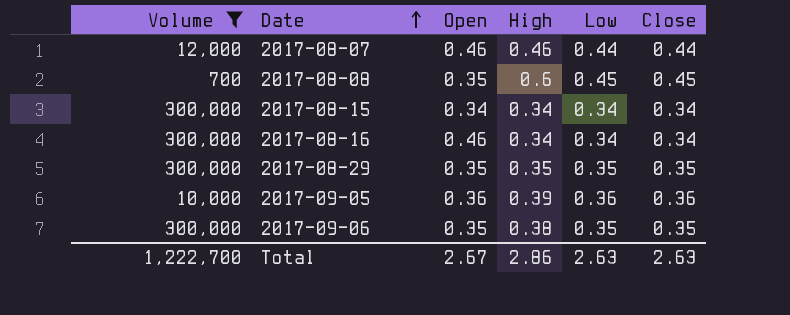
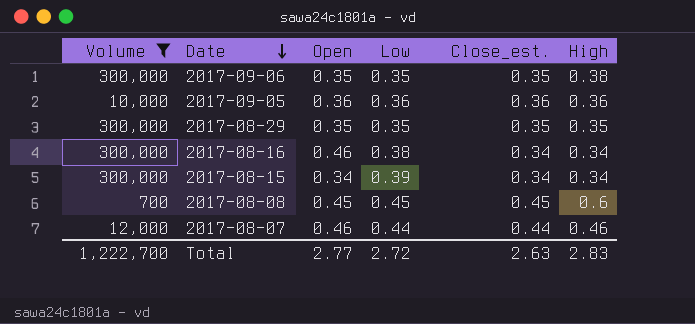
row order: Date ascending -> Date descending
column name: Close -> Close_est.
column High | position: 4 -> 6
2017-09-05 | High: 0.39 -> 0.36
2017-08-16 | Low: 0.34 -> 0.38
2017-08-15 | Low: 0.34 -> 0.39
2017-08-08 | Open: 0.35 -> 0.45
Total | Open: 2.67 -> 2.77
Total | Low: 2.63 -> 2.72
Total | High: 2.86 -> 2.83

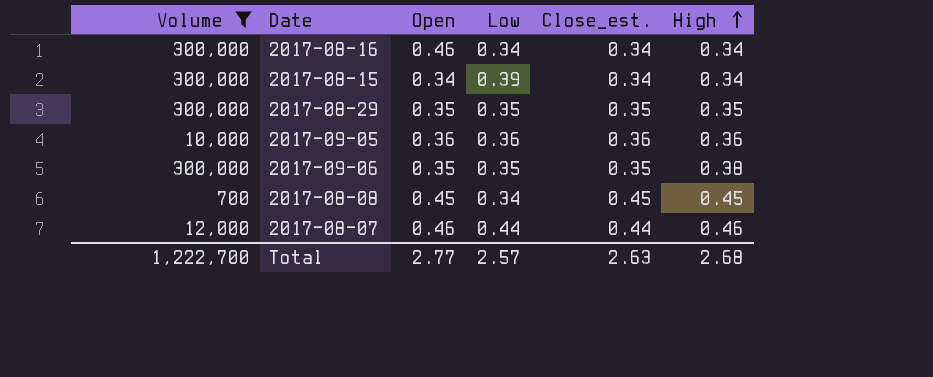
row order: Date descending -> High ascending
2017-08-16 | Low: 0.38 -> 0.34
2017-08-08 | Low: 0.45 -> 0.34
2017-08-08 | High: 0.6 -> 0.45
Total | Low: 2.72 -> 2.57
Total | High: 2.83 -> 2.68

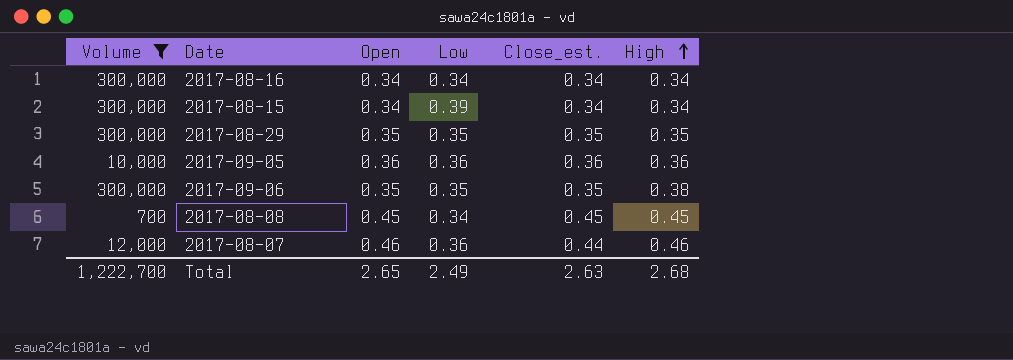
2017-08-16 | Open: 0.46 -> 0.34
2017-08-07 | Low: 0.44 -> 0.36
Total | Open: 2.77 -> 2.65
Total | Low: 2.57 -> 2.49

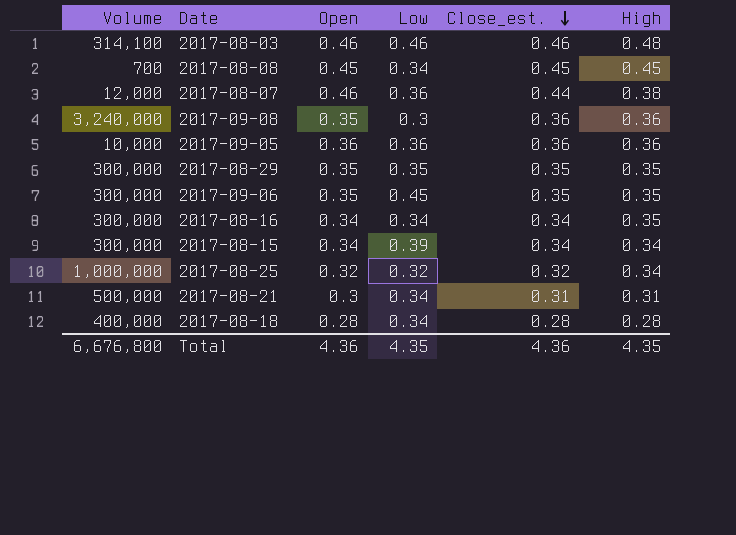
filter: Volume <= 300,000 -> none
row order: High ascending -> Close_est. descending
2017-08-07 | High: 0.46 -> 0.38
2017-09-06 | Low: 0.35 -> 0.45
2017-09-06 | High: 0.38 -> 0.35
2017-08-16 | High: 0.34 -> 0.35
Total | Volume: 1,222,700 -> 6,676,800
Total | Open: 2.65 -> 4.36
Total | Low: 2.49 -> 4.35
Total | Close_est.: 2.63 -> 4.36
Total | High: 2.68 -> 4.35

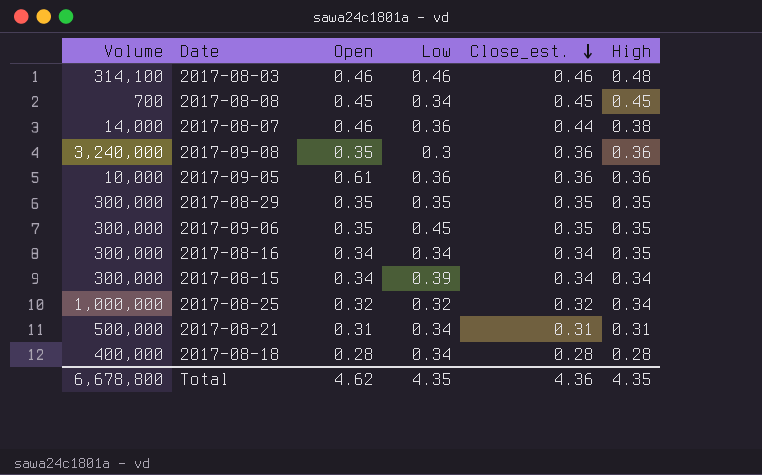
2017-08-07 | Volume: 12,000 -> 14,000
2017-09-05 | Open: 0.36 -> 0.61
2017-08-21 | Open: 0.3 -> 0.31
Total | Volume: 6,676,800 -> 6,678,800
Total | Open: 4.36 -> 4.62

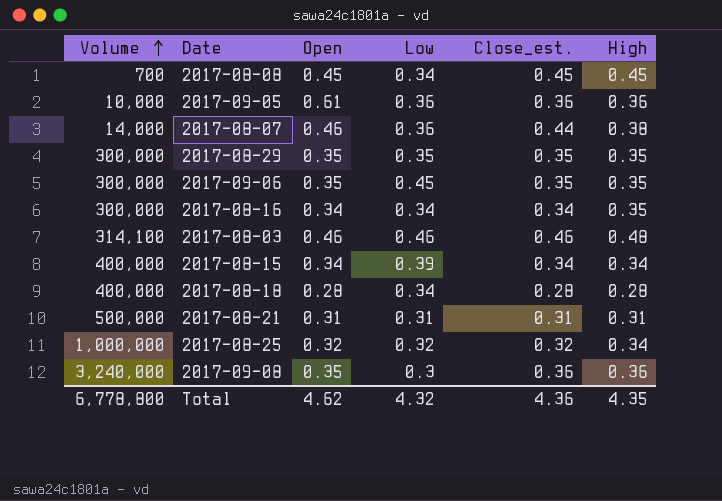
row order: Close_est. descending -> Volume ascending
2017-08-15 | Volume: 300,000 -> 400,000
2017-08-21 | Low: 0.34 -> 0.31
Total | Volume: 6,678,800 -> 6,778,800
Total | Low: 4.35 -> 4.32

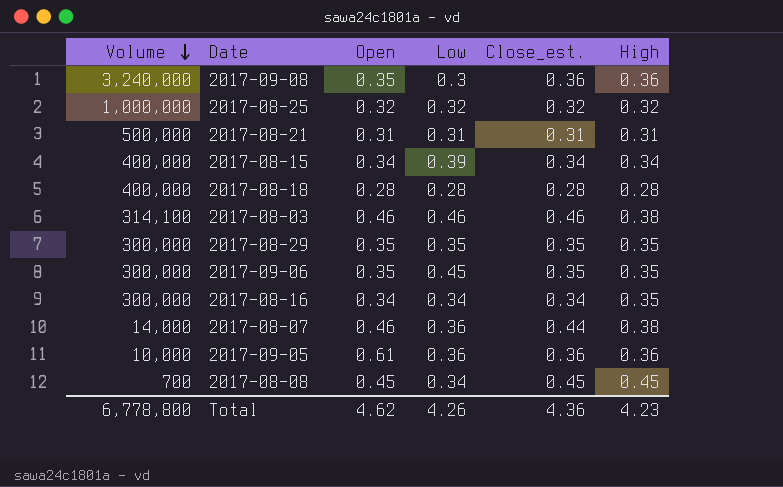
row order: Volume ascending -> Volume descending
2017-08-25 | High: 0.34 -> 0.32
2017-08-18 | Low: 0.34 -> 0.28
2017-08-03 | High: 0.48 -> 0.38
Total | Low: 4.32 -> 4.26
Total | High: 4.35 -> 4.23

